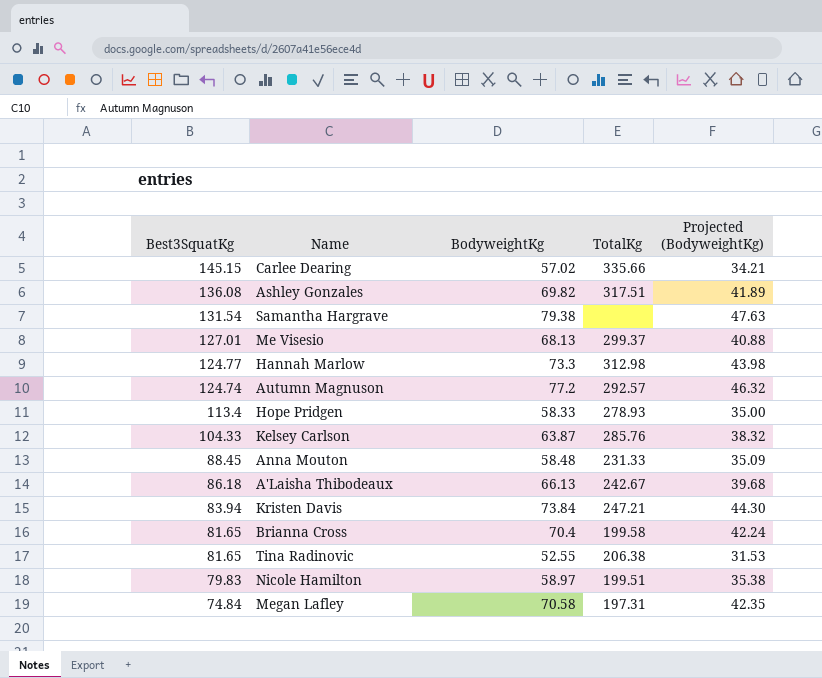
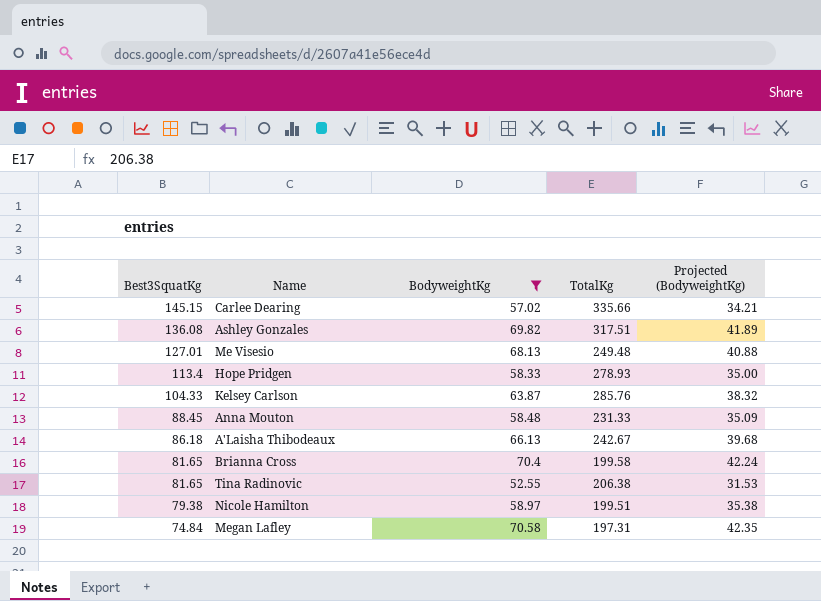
filter: none -> BodyweightKg <= 70.58
Me Visesio | TotalKg: 299.37 -> 249.48
Nicole Hamilton | Best3SquatKg: 79.83 -> 79.38

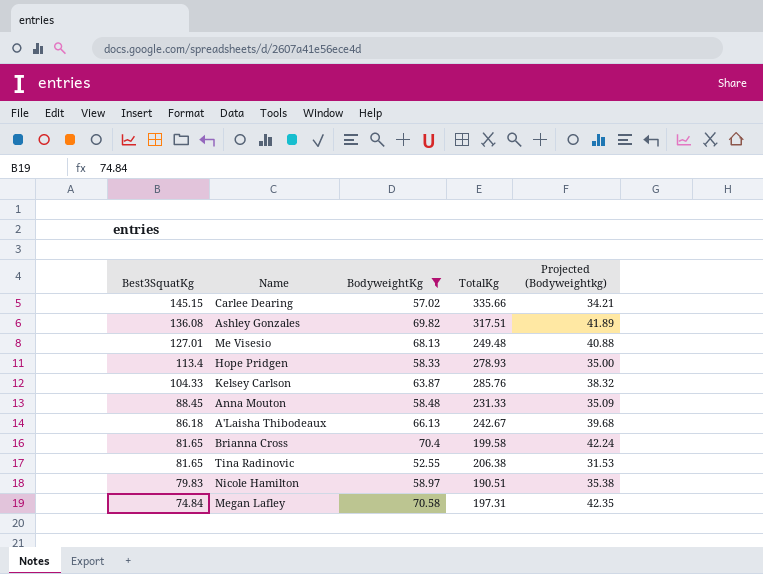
column name: Projected (BodyweightKg) -> Projected (Bodyweightkg)
Nicole Hamilton | Best3SquatKg: 79.38 -> 79.83
Nicole Hamilton | TotalKg: 199.51 -> 190.51

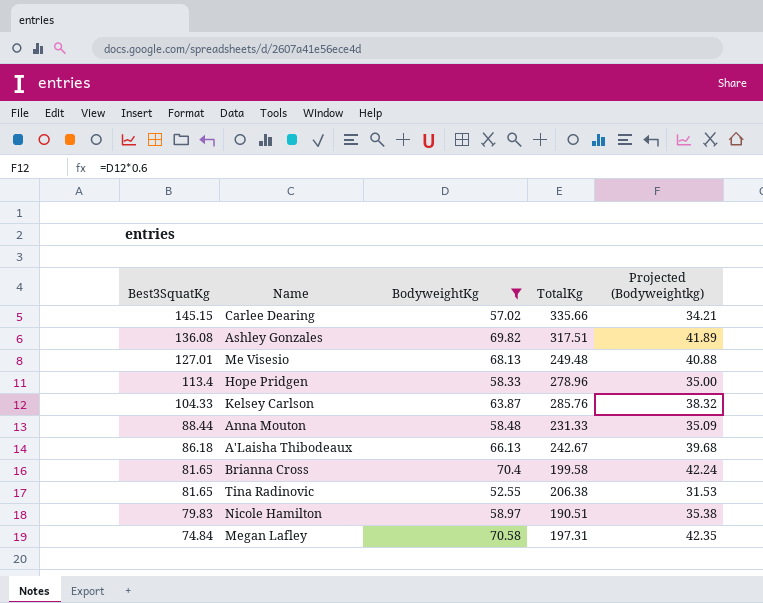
Hope Pridgen | TotalKg: 278.93 -> 278.96
Anna Mouton | Best3SquatKg: 88.45 -> 88.44

